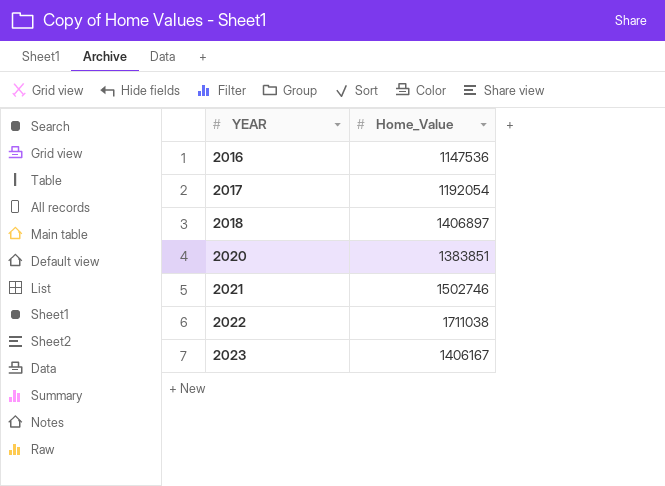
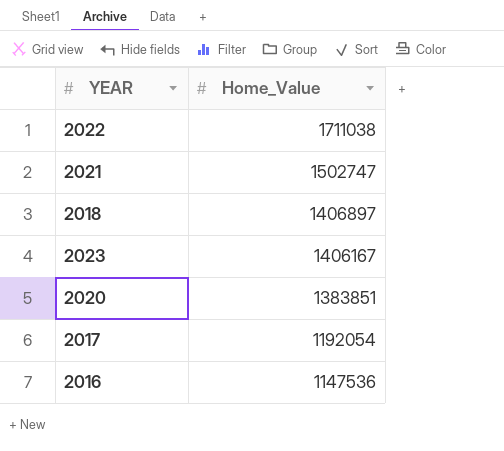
row order: YEAR ascending -> Home_Value descending
2021 | Home_Value: 1502746 -> 1502747

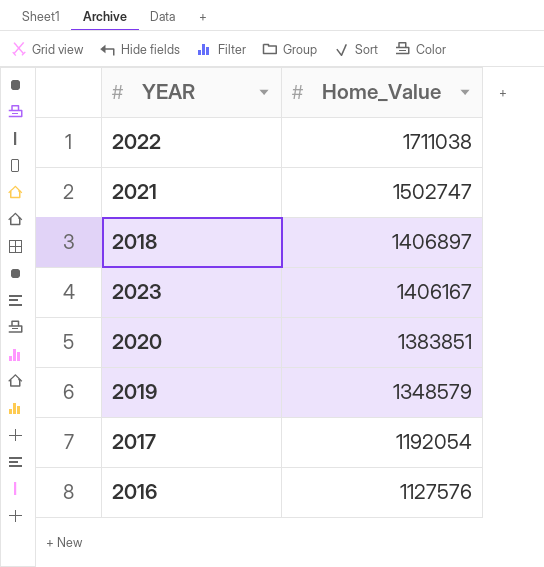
row 2019: none -> 1348579
2016 | Home_Value: 1147536 -> 1127576

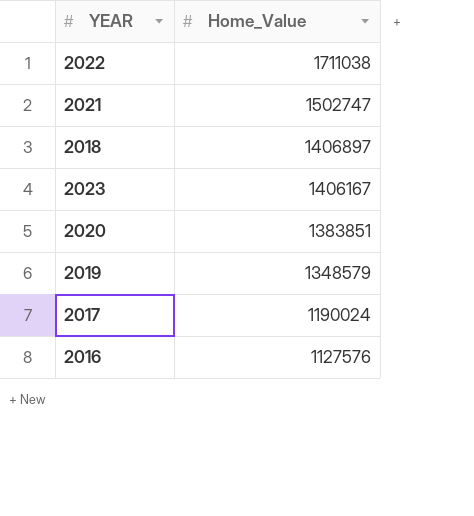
2017 | Home_Value: 1192054 -> 1190024

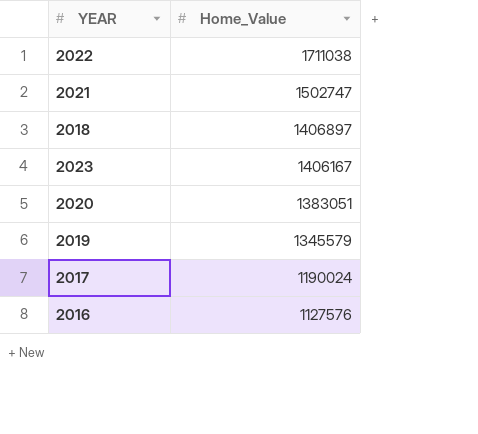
2020 | Home_Value: 1383851 -> 1383051
2019 | Home_Value: 1348579 -> 1345579

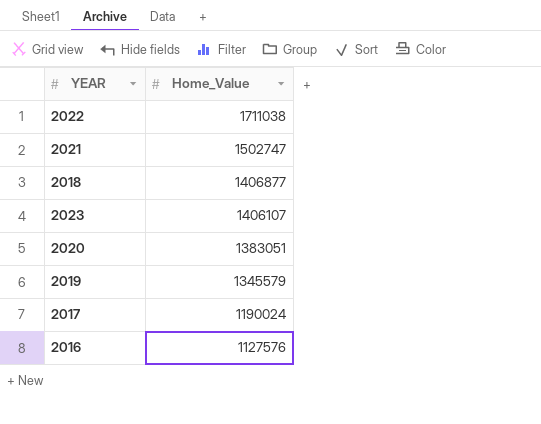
2018 | Home_Value: 1406897 -> 1406877
2023 | Home_Value: 1406167 -> 1406107

